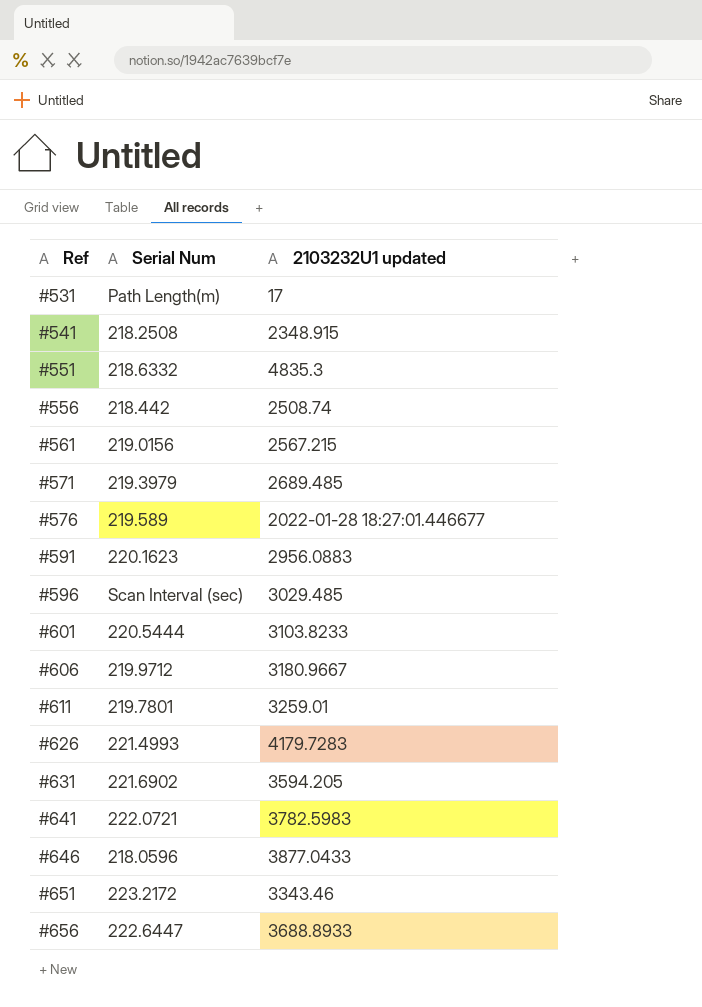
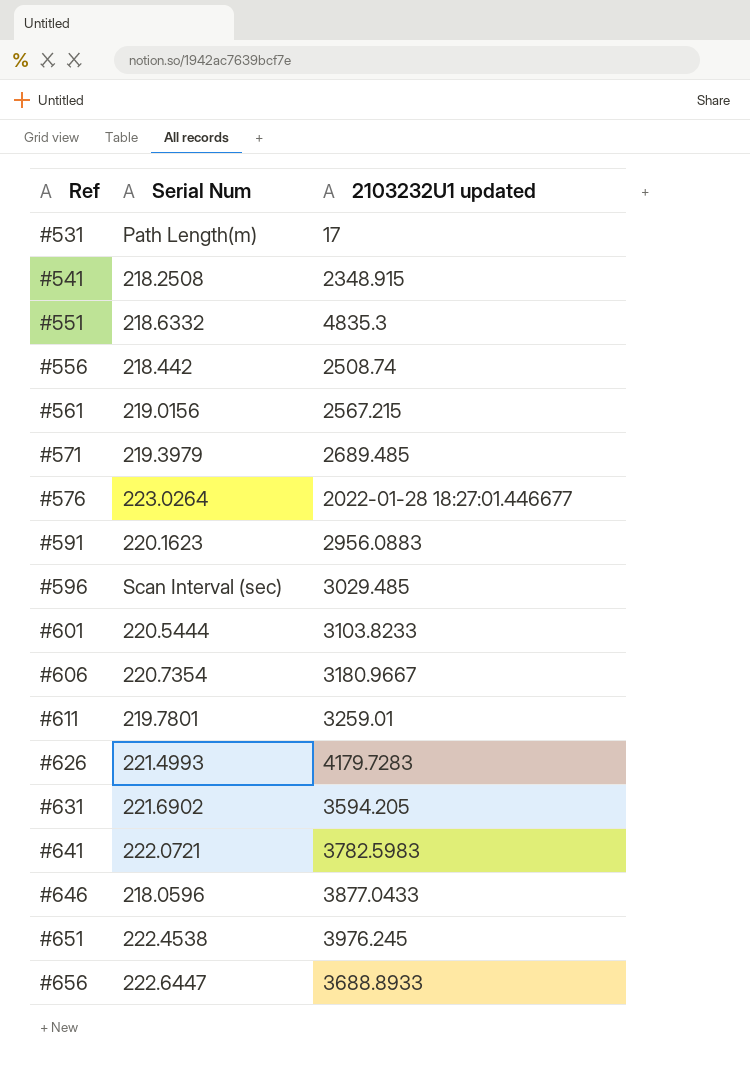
#576 | Serial Num: 219.589 -> 223.0264
#606 | Serial Num: 219.9712 -> 220.7354
#651 | Serial Num: 223.2172 -> 222.4538
#651 | 2103232U1 updated: 3343.46 -> 3976.245

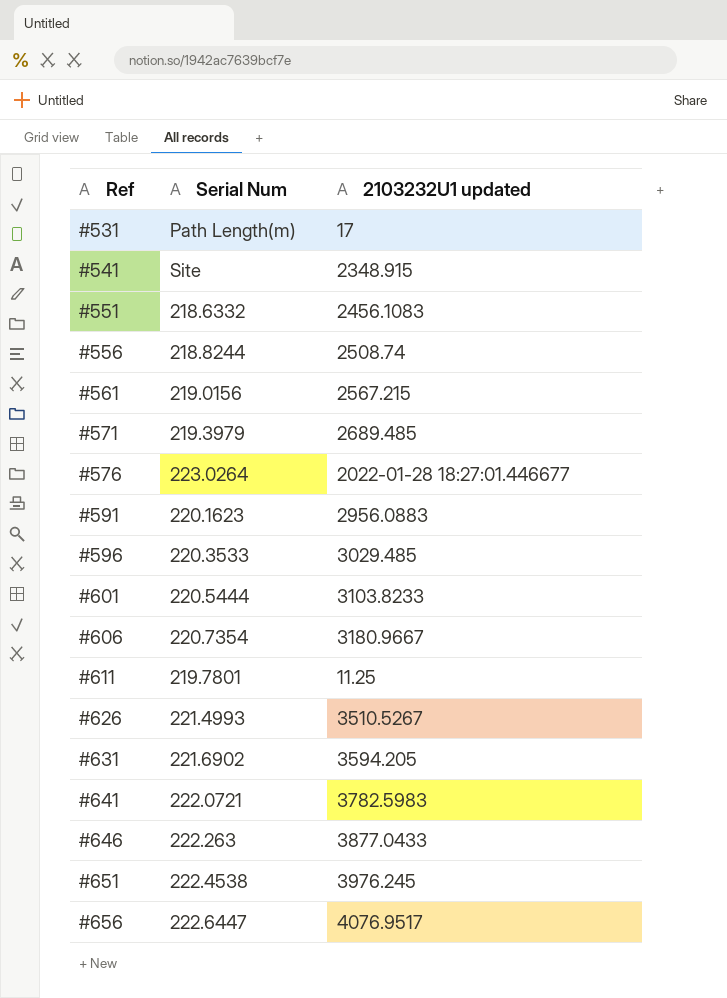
#541 | Serial Num: 218.2508 -> Site
#551 | 2103232U1 updated: 4835.3 -> 2456.1083
#556 | Serial Num: 218.442 -> 218.8244
#596 | Serial Num: Scan Interval (sec) -> 220.3533
#611 | 2103232U1 updated: 3259.01 -> 11.25
#626 | 2103232U1 updated: 4179.7283 -> 3510.5267
#646 | Serial Num: 218.0596 -> 222.263
#656 | 2103232U1 updated: 3688.8933 -> 4076.9517

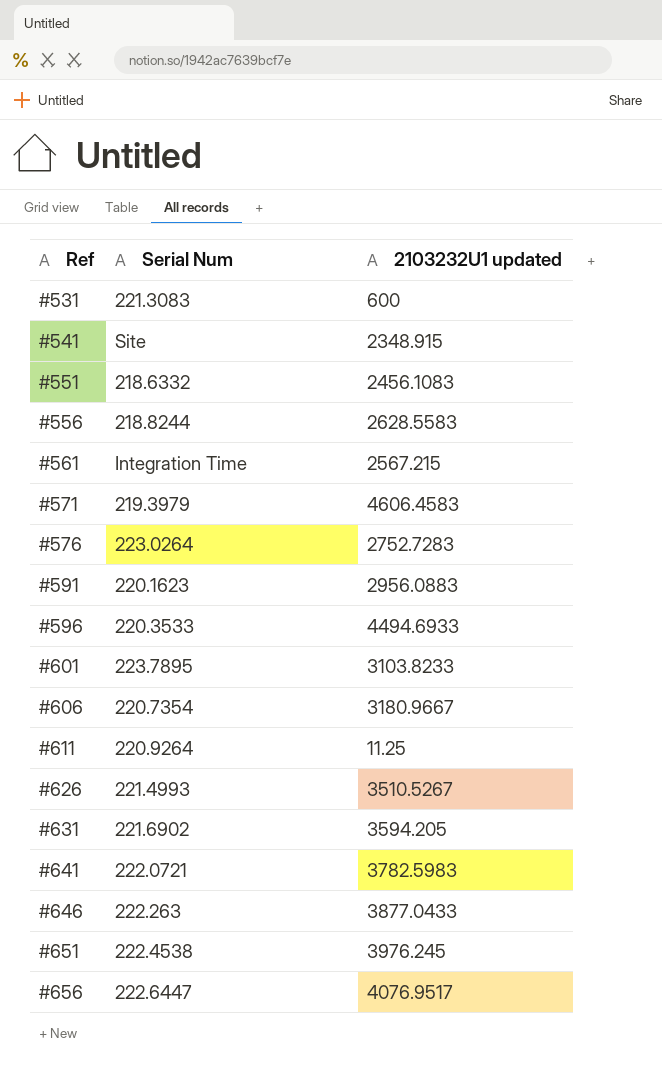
#531 | Serial Num: Path Length(m) -> 221.3083
#531 | 2103232U1 updated: 17 -> 600
#556 | 2103232U1 updated: 2508.74 -> 2628.5583
#561 | Serial Num: 219.0156 -> Integration Time
#571 | 2103232U1 updated: 2689.485 -> 4606.4583
#576 | 2103232U1 updated: 2022-01-28 18:27:01.446677 -> 2752.7283
#596 | 2103232U1 updated: 3029.485 -> 4494.6933
#601 | Serial Num: 220.5444 -> 223.7895
#611 | Serial Num: 219.7801 -> 220.9264

